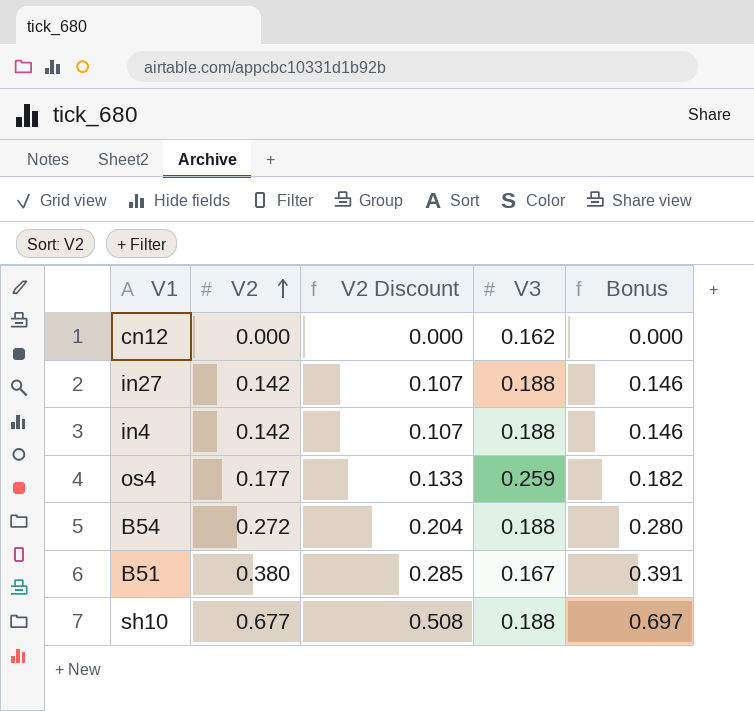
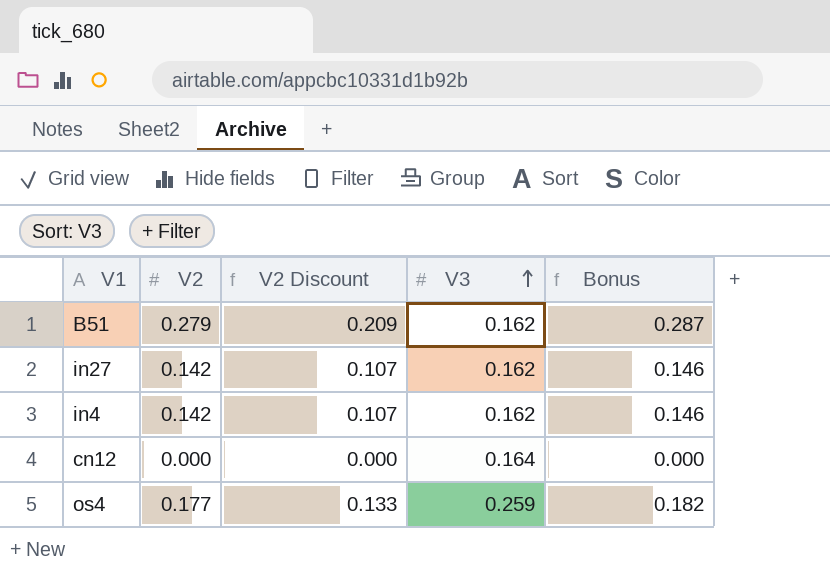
row order: V2 ascending -> V3 ascending
row B54: 0.272 | 0.204 | 0.188 | 0.280 -> none
row sh10: 0.677 | 0.508 | 0.188 | 0.697 -> none
B51 | V2: 0.380 -> 0.279
B51 | V2 Discount: 0.285 -> 0.209
B51 | V3: 0.167 -> 0.162
B51 | Bonus: 0.391 -> 0.287
in27 | V3: 0.188 -> 0.162
in4 | V3: 0.188 -> 0.162
cn12 | V3: 0.162 -> 0.164

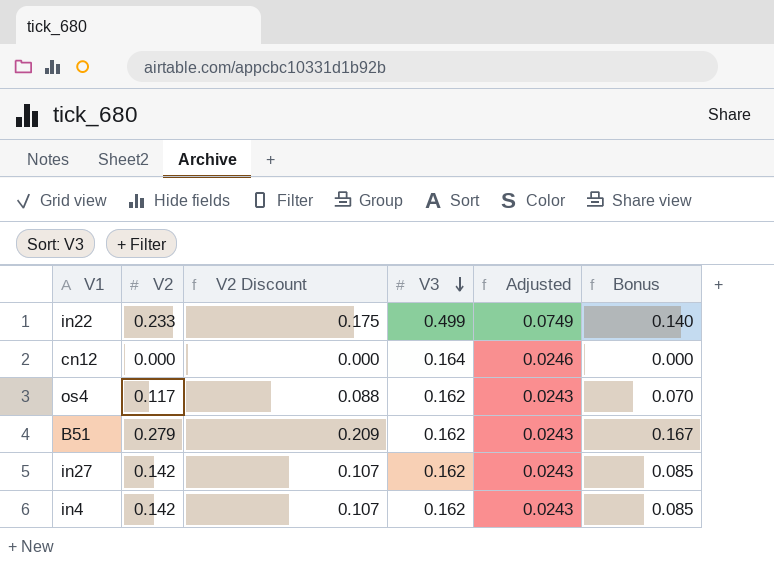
row order: V3 ascending -> V3 descending
column Adjusted | formula: none -> [V3] * 0.15
column Bonus | formula: [V2] * 1.03 -> [V2] * 0.6
row in22: none -> 0.233 | 0.175 | 0.499 | 0.0749 | 0.140
os4 | V2: 0.177 -> 0.117
os4 | V2 Discount: 0.133 -> 0.088
os4 | V3: 0.259 -> 0.162

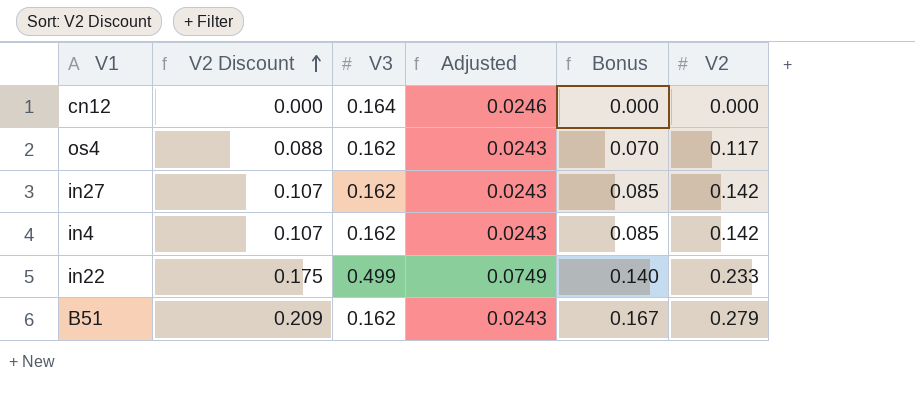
row order: V3 descending -> V2 Discount ascending
column V2 | position: 2 -> 6

